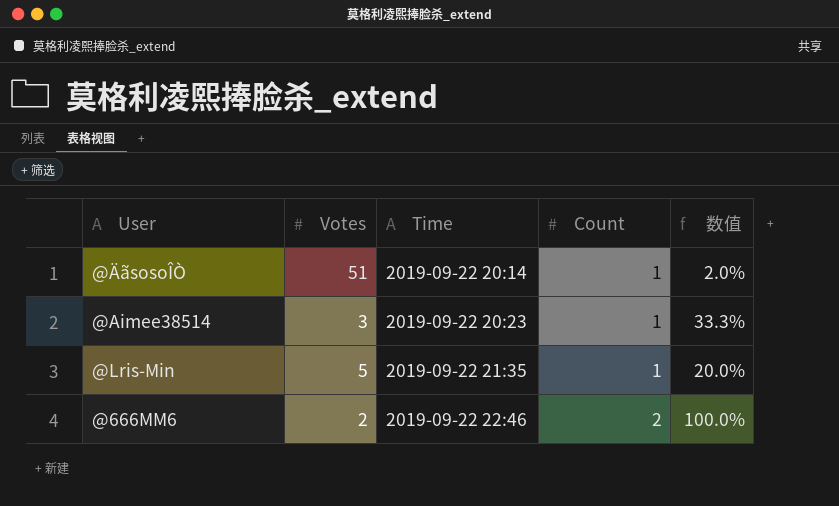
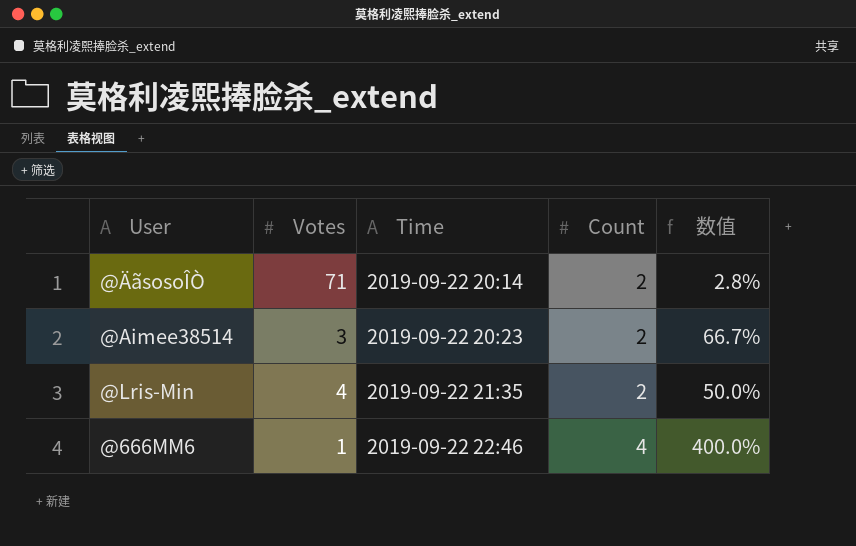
@ÄãsosoÎÒ | Votes: 51 -> 71
@ÄãsosoÎÒ | Count: 1 -> 2
@ÄãsosoÎÒ | 数值: 2.0% -> 2.8%
@Aimee38514 | Count: 1 -> 2
@Aimee38514 | 数值: 33.3% -> 66.7%
@Lris-Min | Votes: 5 -> 4
@Lris-Min | Count: 1 -> 2
@Lris-Min | 数值: 20.0% -> 50.0%
@666MM6 | Votes: 2 -> 1
@666MM6 | Count: 2 -> 4
@666MM6 | 数值: 100.0% -> 400.0%

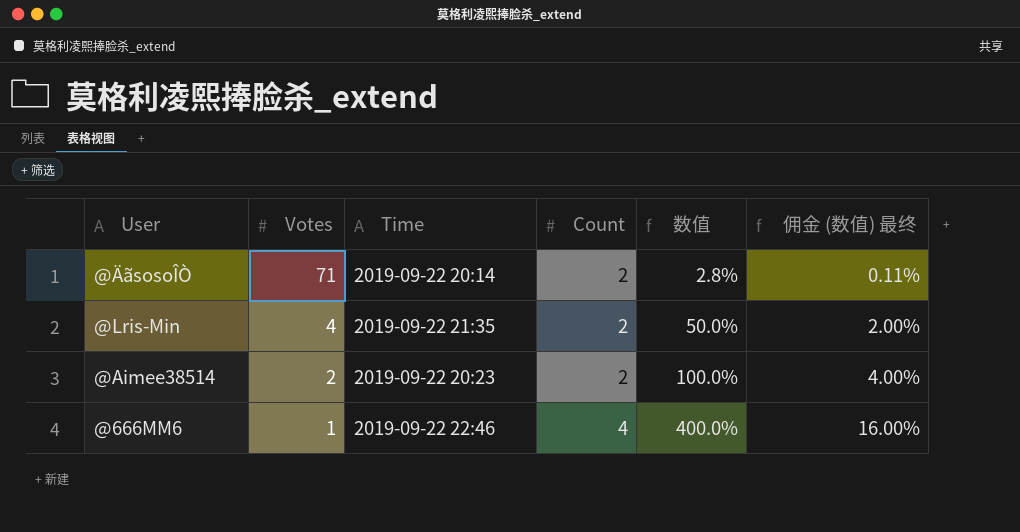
row order: Time ascending -> Votes descending
column 佣金 (数值) 最终 | formula: none -> [数值] * 0.04
@Aimee38514 | Votes: 3 -> 2
@Aimee38514 | 数值: 66.7% -> 100.0%

